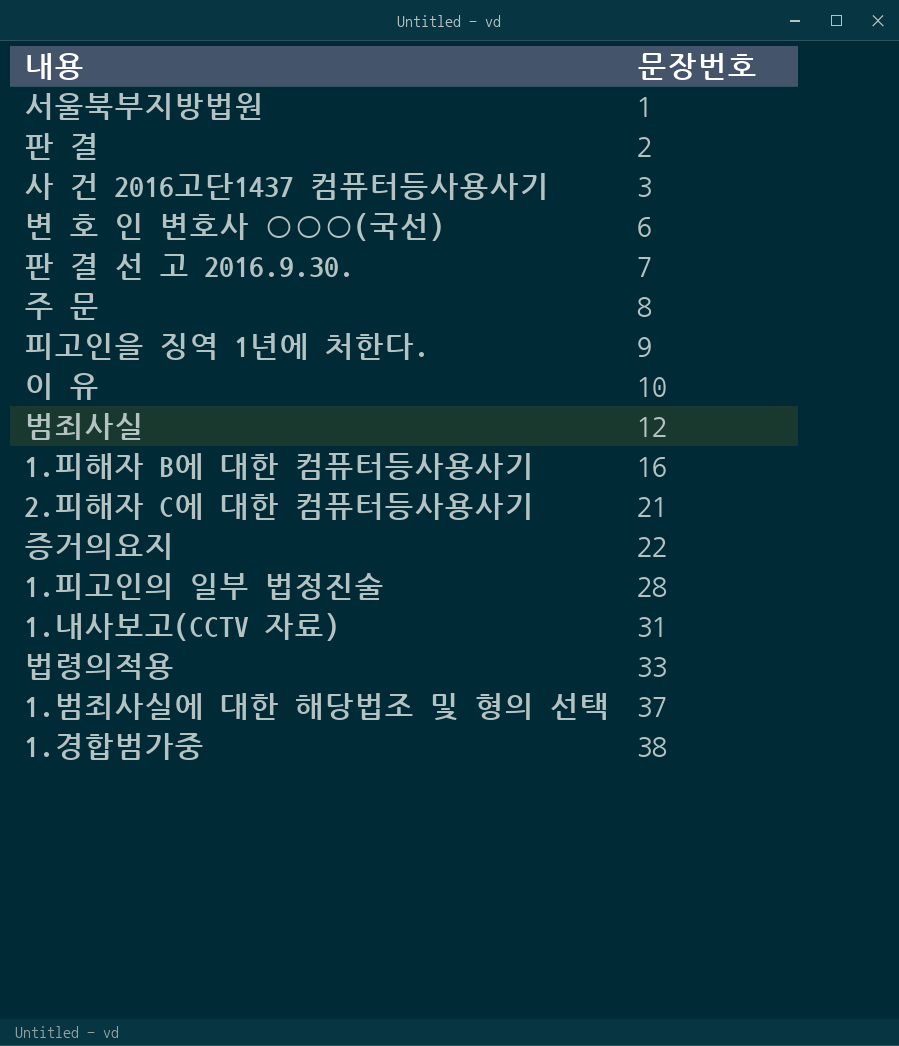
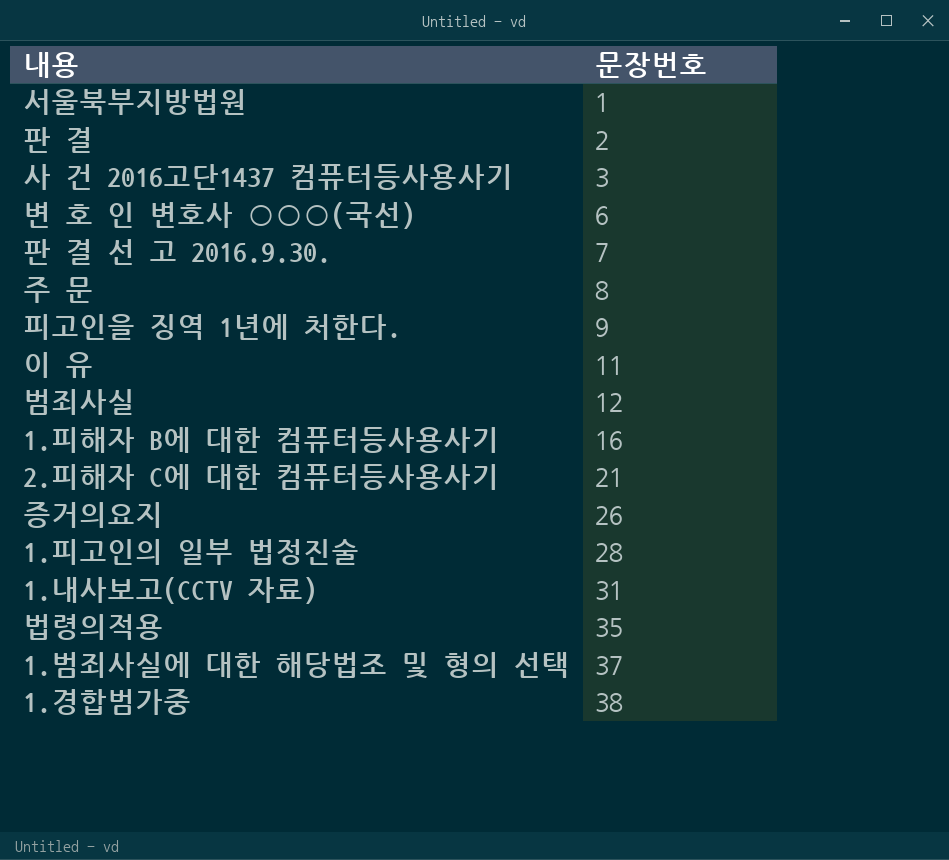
이 유 | 문장번호: 10 -> 11
증거의요지 | 문장번호: 22 -> 26
법령의적용 | 문장번호: 33 -> 35

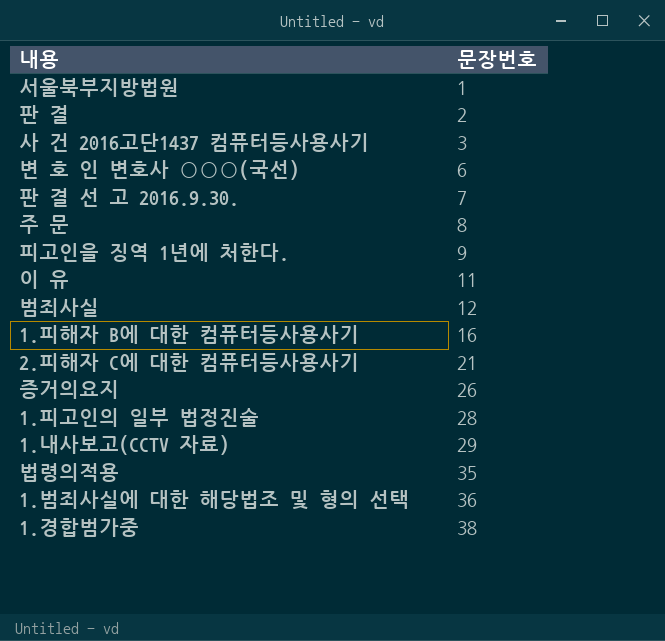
1.내사보고(CCTV 자료) | 문장번호: 31 -> 29
1.범죄사실에 대한 해당법조 및 형의 선택 | 문장번호: 37 -> 36

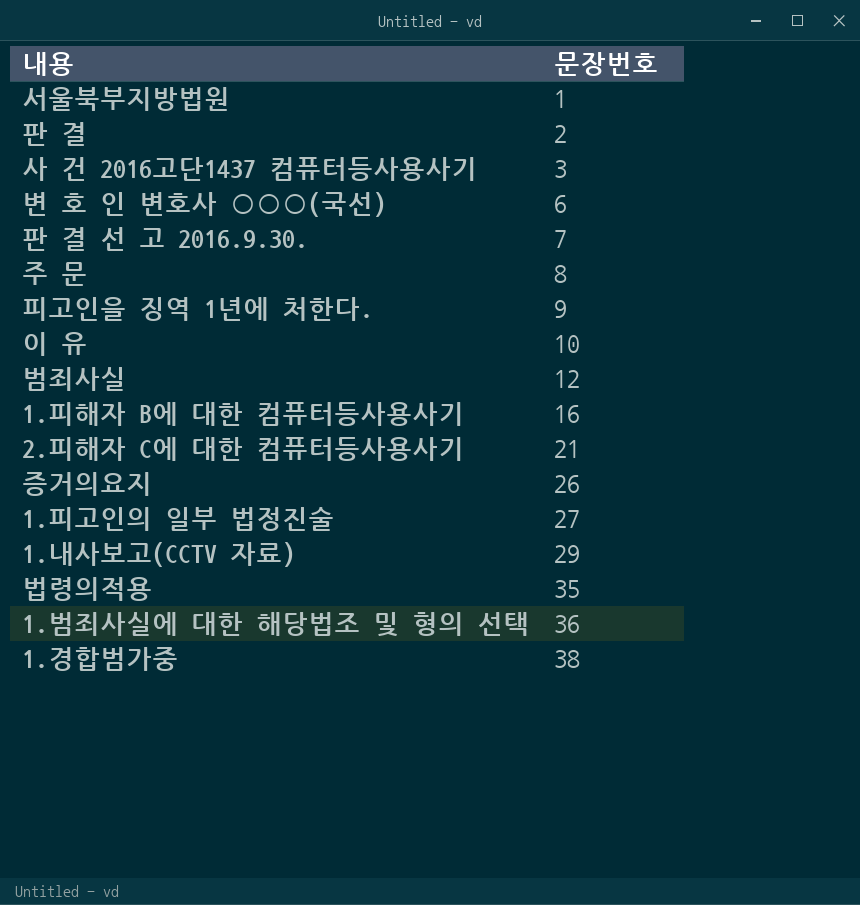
이 유 | 문장번호: 11 -> 10
1.피고인의 일부 법정진술 | 문장번호: 28 -> 27

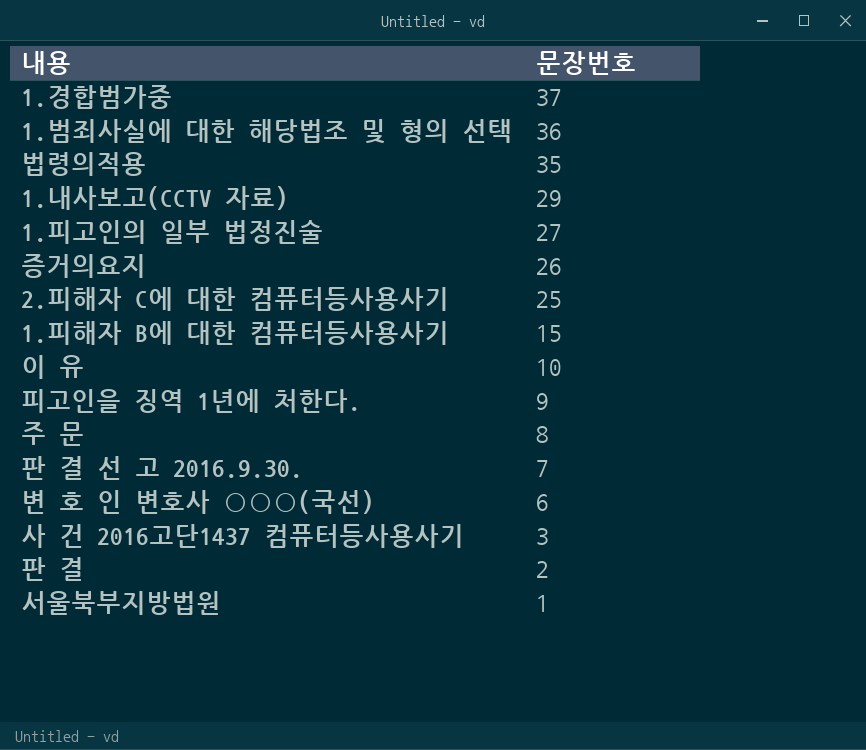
row order: 문장번호 ascending -> 문장번호 descending
row 범죄사실: 12 -> none
1.경합범가중 | 문장번호: 38 -> 37
2.피해자 C에 대한 컴퓨터등사용사기 | 문장번호: 21 -> 25
1.피해자 B에 대한 컴퓨터등사용사기 | 문장번호: 16 -> 15

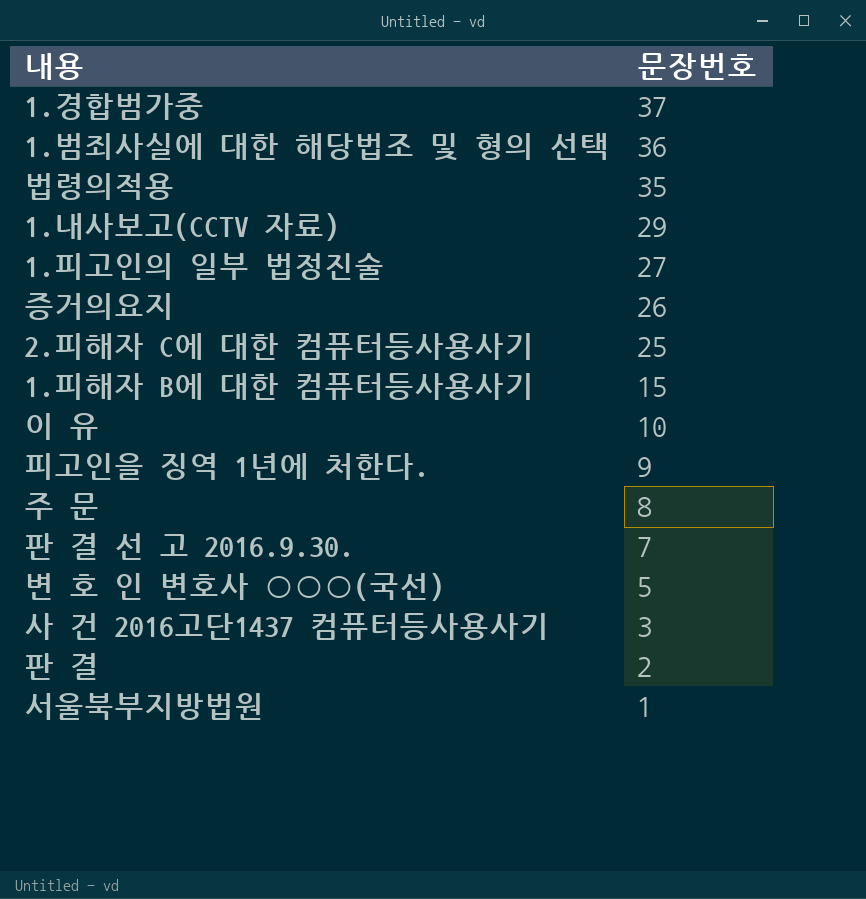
변 호 인 변호사 ○○○(국선) | 문장번호: 6 -> 5

